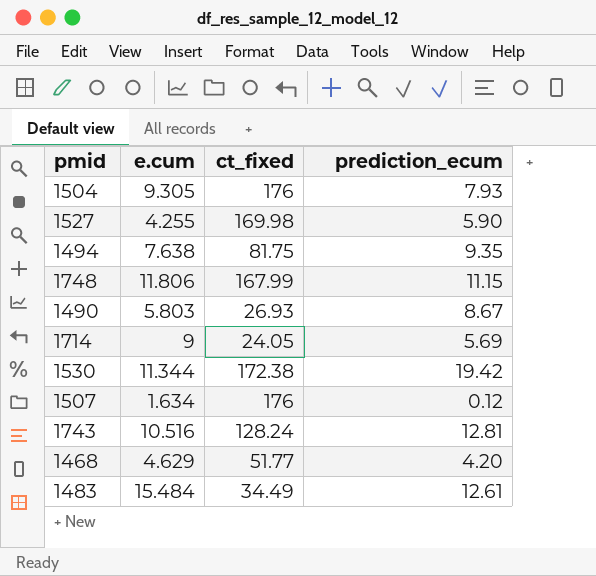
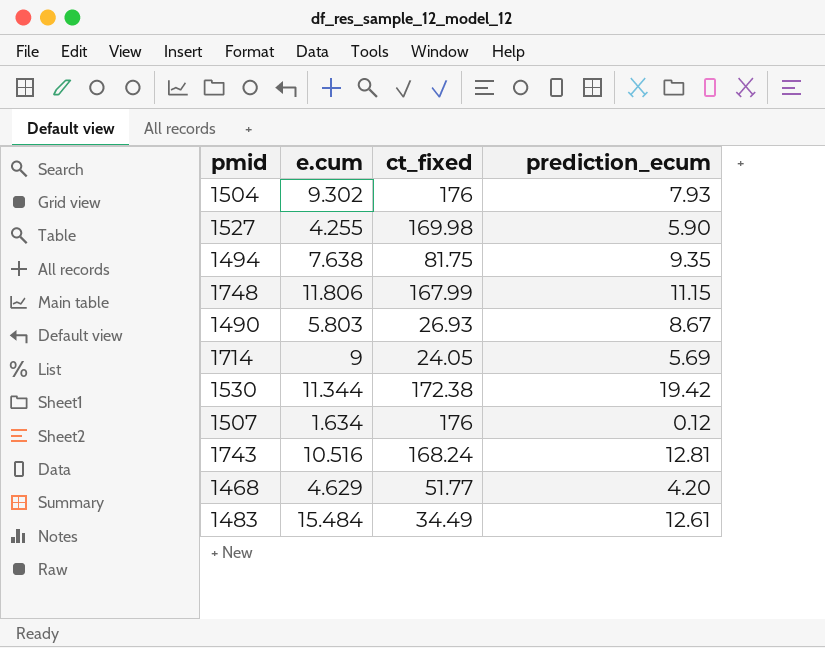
1504 | e.cum: 9.305 -> 9.302
1743 | ct_fixed: 128.24 -> 168.24

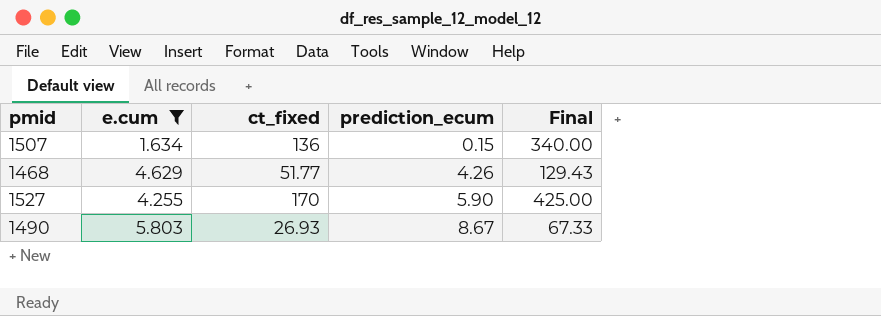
filter: none -> e.cum <= 5.803
row order: none -> prediction_ecum ascending
column Final | formula: none -> [ct_fixed] * 2.5
1507 | ct_fixed: 176 -> 136
1507 | prediction_ecum: 0.12 -> 0.15
1468 | prediction_ecum: 4.20 -> 4.26
1527 | ct_fixed: 169.98 -> 170

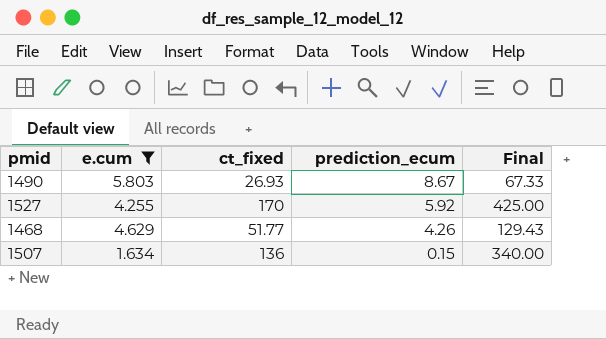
row order: prediction_ecum ascending -> prediction_ecum descending
1527 | prediction_ecum: 5.90 -> 5.92

